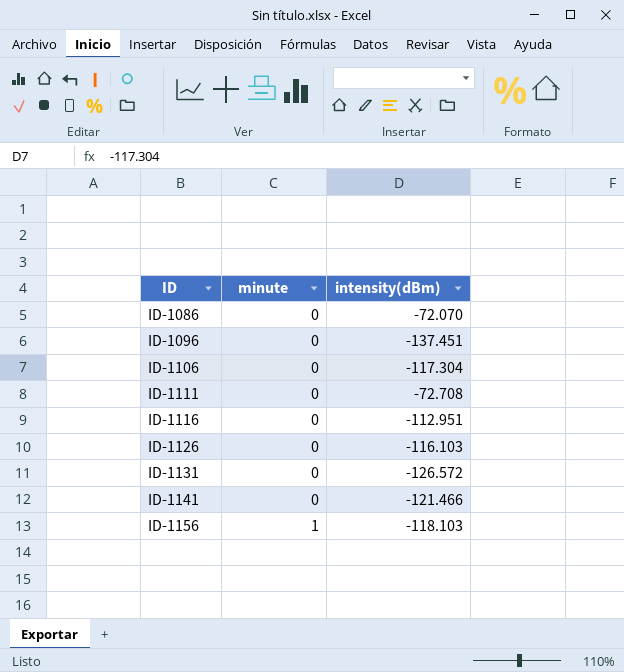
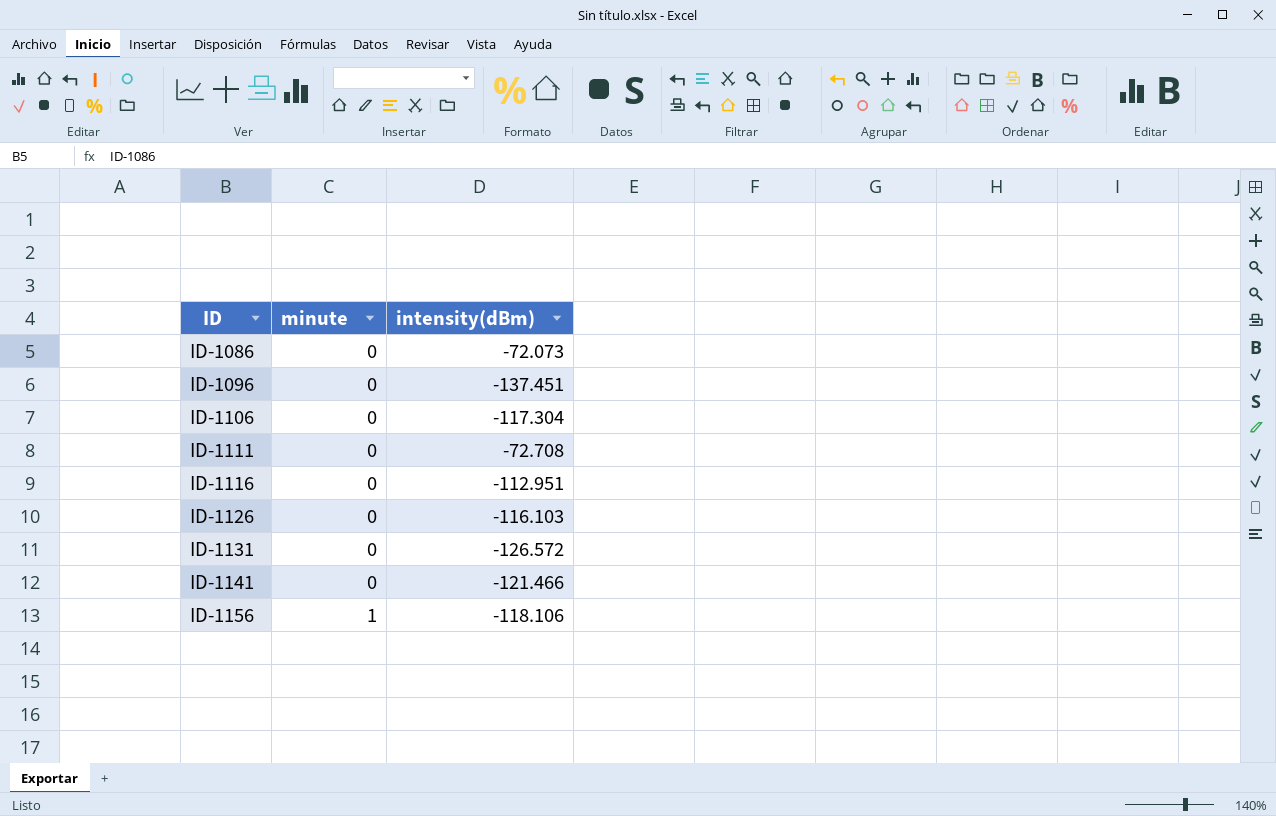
ID-1086 | intensity(dBm): -72.070 -> -72.073
ID-1156 | intensity(dBm): -118.103 -> -118.106

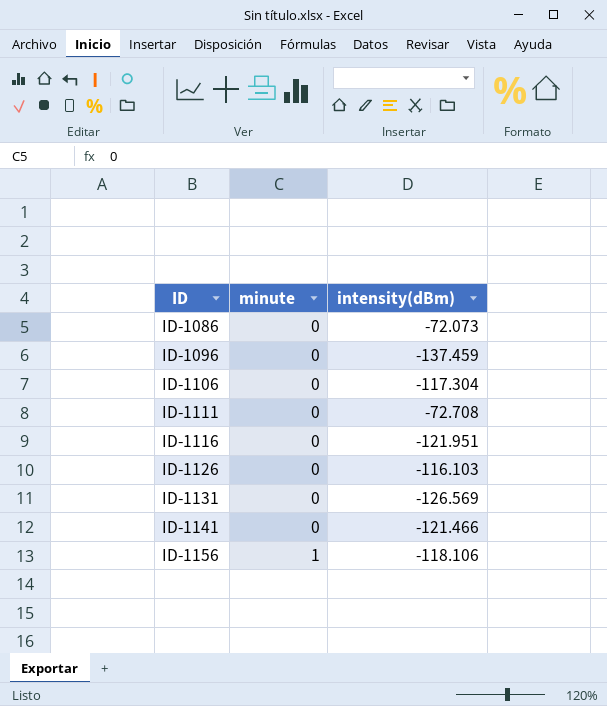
ID-1096 | intensity(dBm): -137.451 -> -137.459
ID-1116 | intensity(dBm): -112.951 -> -121.951
ID-1131 | intensity(dBm): -126.572 -> -126.569

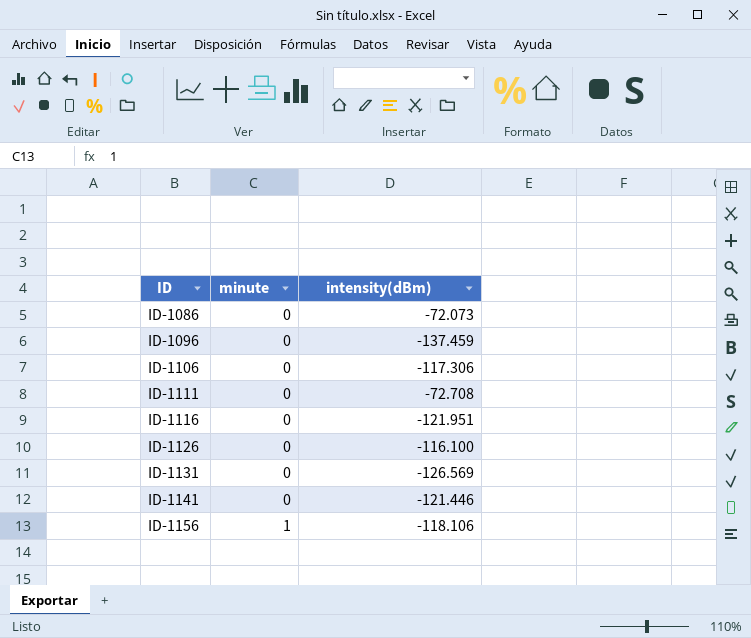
ID-1106 | intensity(dBm): -117.304 -> -117.306
ID-1126 | intensity(dBm): -116.103 -> -116.100
ID-1141 | intensity(dBm): -121.466 -> -121.446

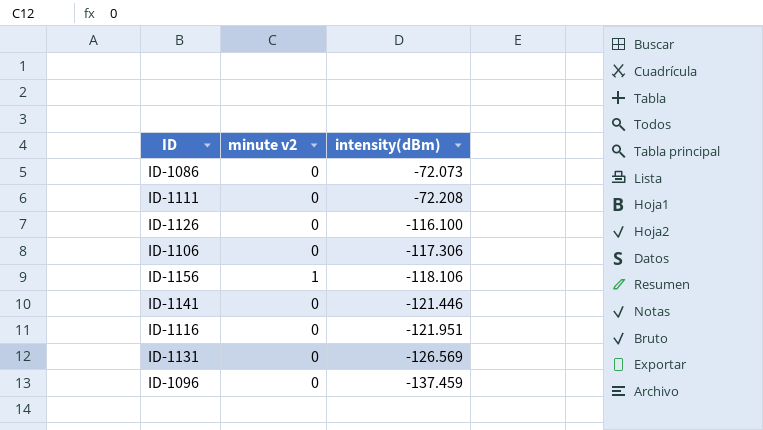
row order: ID ascending -> intensity(dBm) descending
column name: minute -> minute v2
ID-1111 | intensity(dBm): -72.708 -> -72.208

